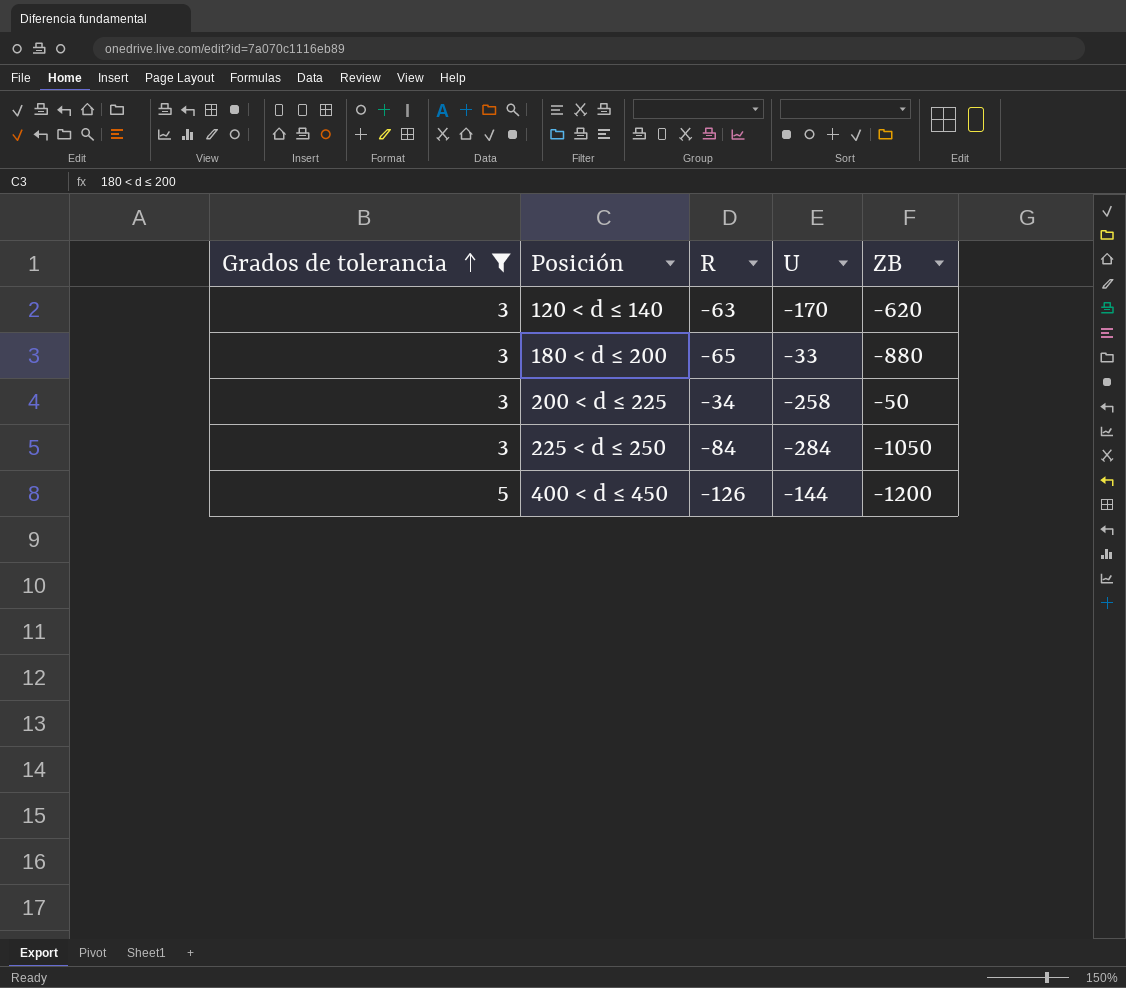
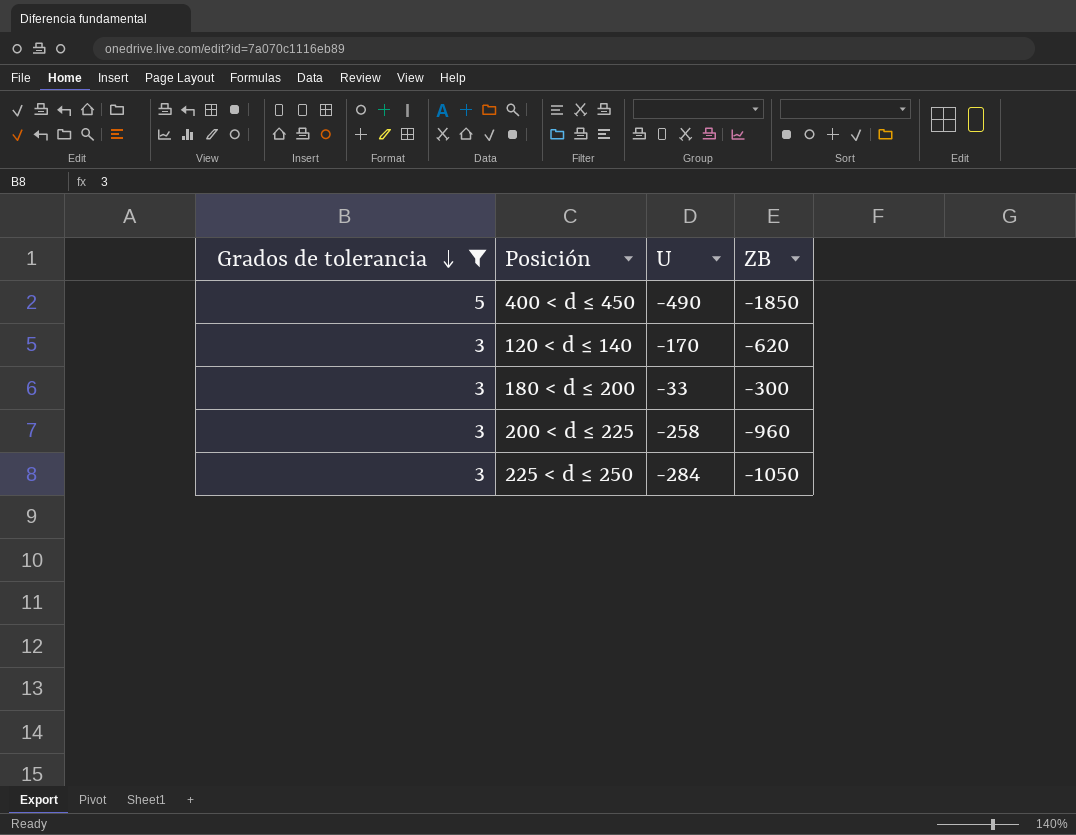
row order: Grados de tolerancia ascending -> Grados de tolerancia descending
column R | position: 3 -> none
400 < d ≤ 450 | U: ‐144 -> ‐490
400 < d ≤ 450 | ZB: ‐1200 -> ‐1850
180 < d ≤ 200 | ZB: ‐880 -> ‐300
200 < d ≤ 225 | ZB: ‐50 -> ‐960

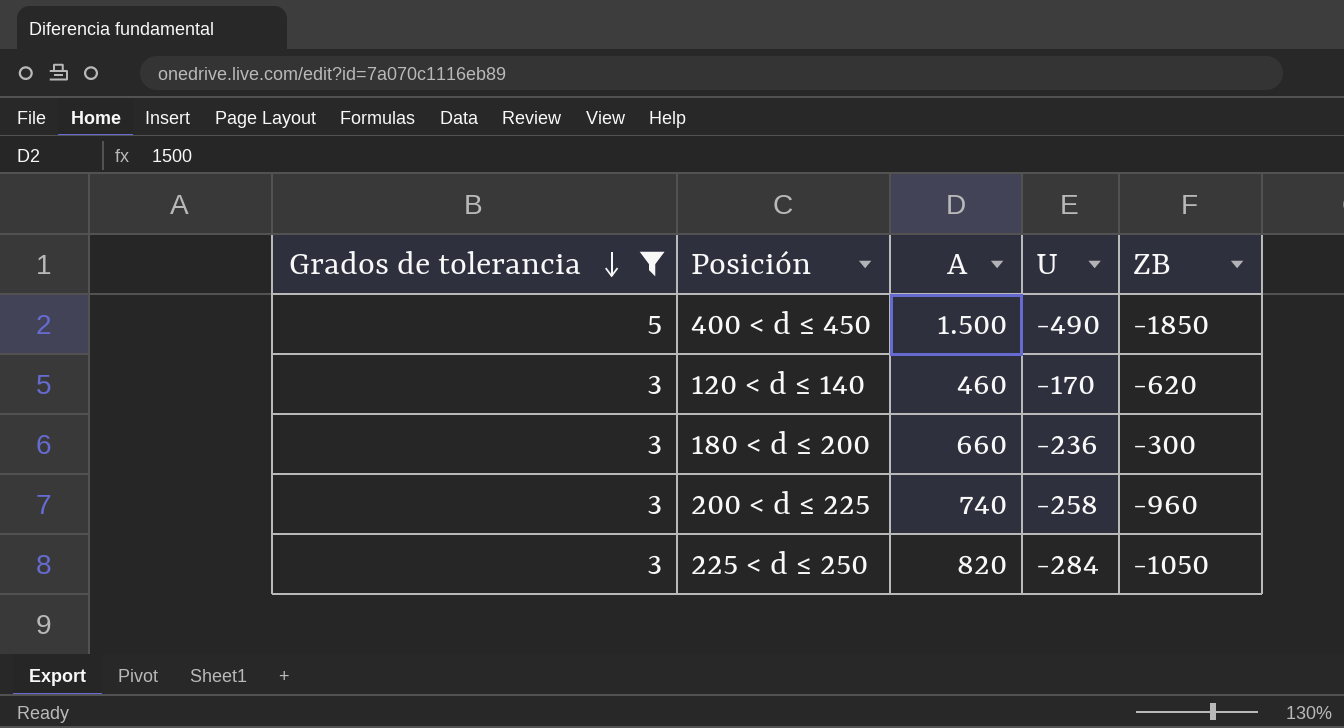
column A | position: none -> 3
180 < d ≤ 200 | U: ‐33 -> ‐236

